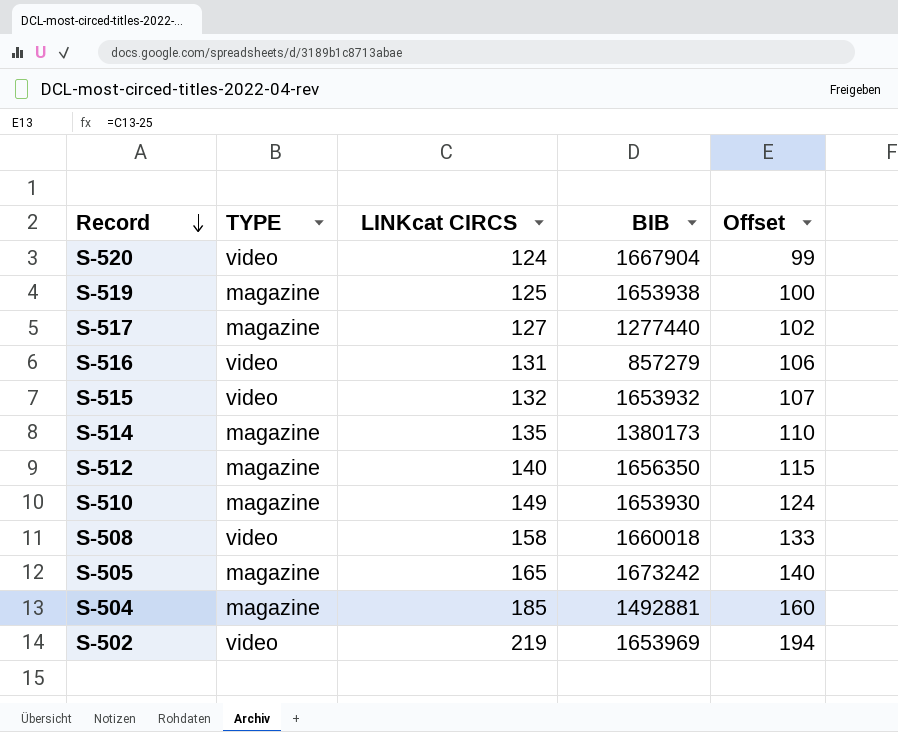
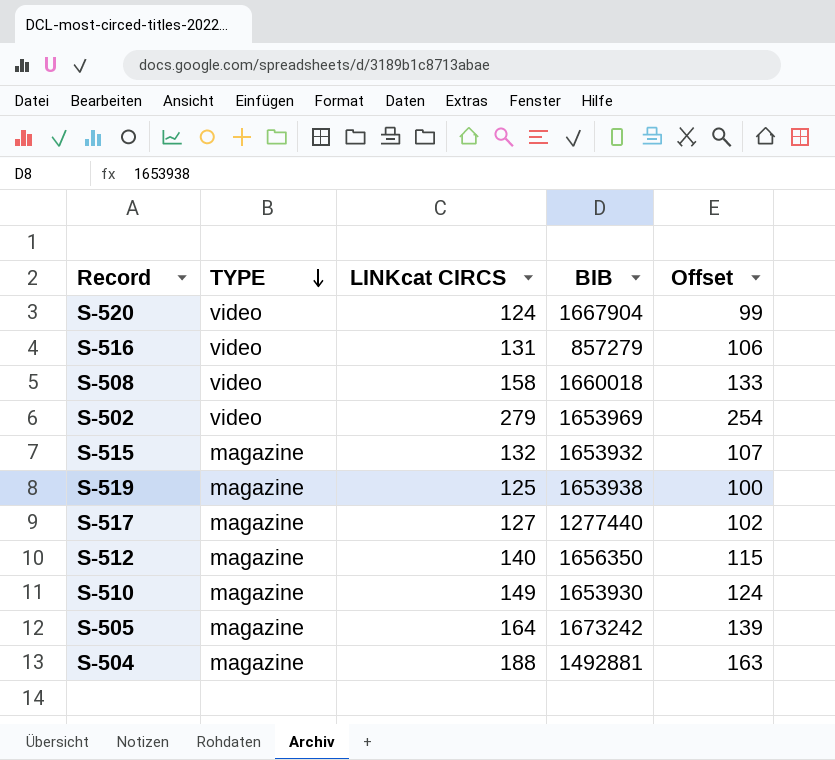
row order: Record descending -> TYPE descending
row S-514: magazine | 135 | 1380173 | 110 -> none
S-502 | LINKcat CIRCS: 219 -> 279
S-502 | Offset: 194 -> 254
S-515 | TYPE: video -> magazine
S-505 | LINKcat CIRCS: 165 -> 164
S-505 | Offset: 140 -> 139
S-504 | LINKcat CIRCS: 185 -> 188
S-504 | Offset: 160 -> 163

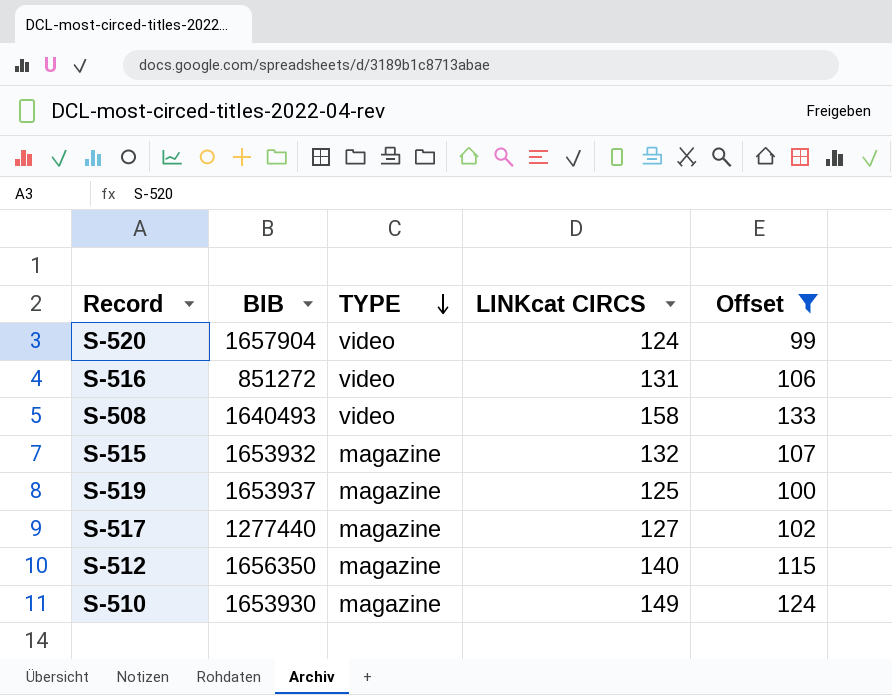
filter: none -> Offset <= 133
column BIB | position: 4 -> 2
S-520 | BIB: 1667904 -> 1657904
S-516 | BIB: 857279 -> 851272
S-508 | BIB: 1660018 -> 1640493
S-519 | BIB: 1653938 -> 1653937

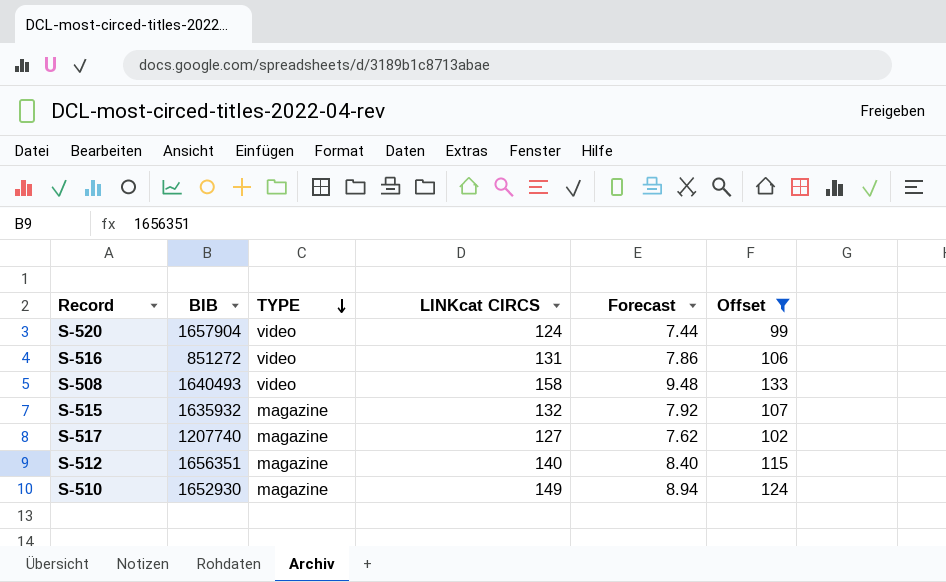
column Forecast | formula: none -> [LINKcat CIRCS] * 0.06
row S-519: 1653937 | magazine | 125 | 100 -> none
S-515 | BIB: 1653932 -> 1635932
S-517 | BIB: 1277440 -> 1207740
S-512 | BIB: 1656350 -> 1656351
S-510 | BIB: 1653930 -> 1652930

